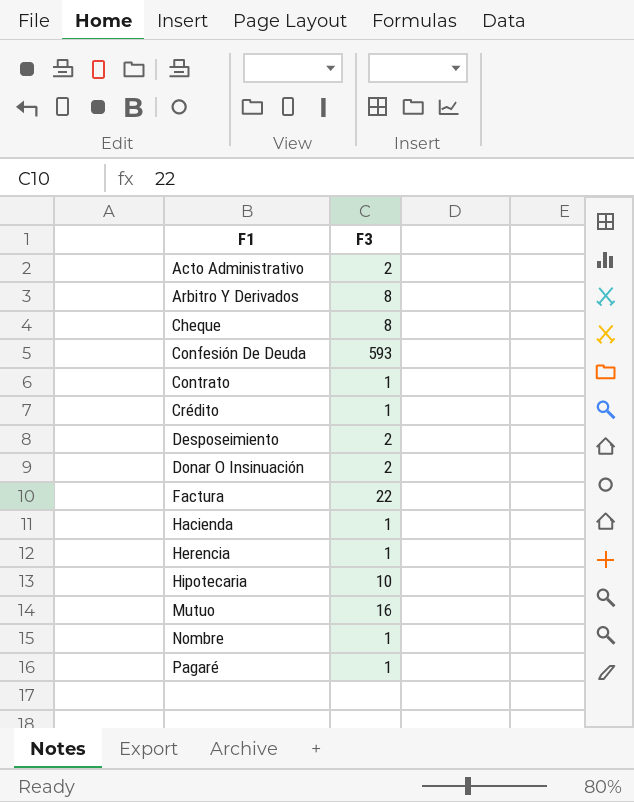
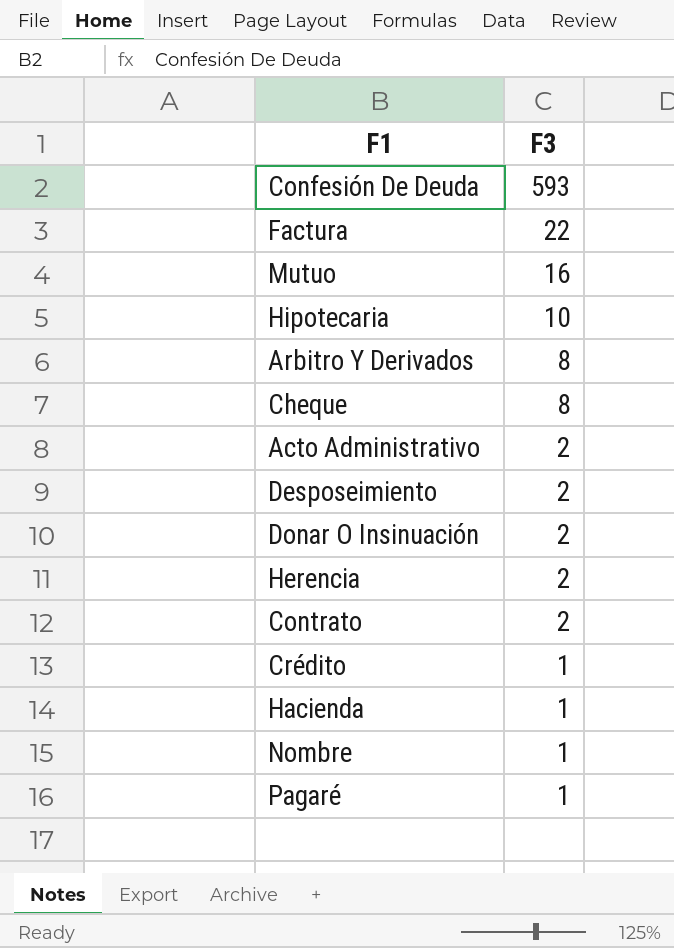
row order: F1 ascending -> F3 descending
Herencia | F3: 1 -> 2
Contrato | F3: 1 -> 2

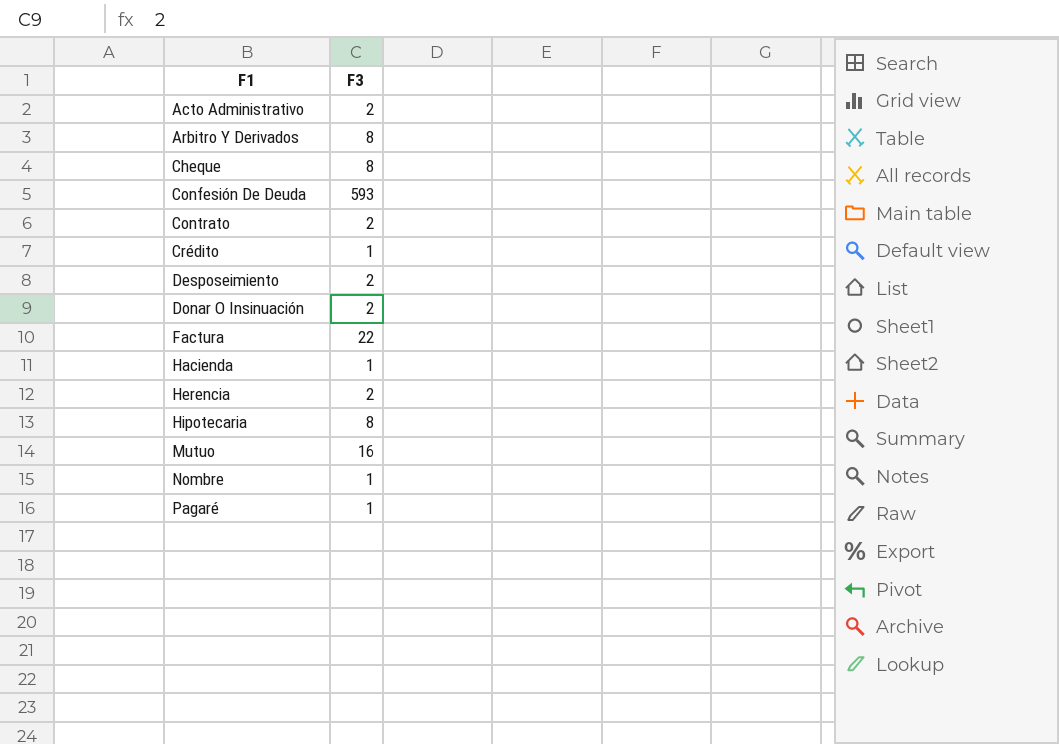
row order: F3 descending -> F1 ascending
Hipotecaria | F3: 10 -> 8

